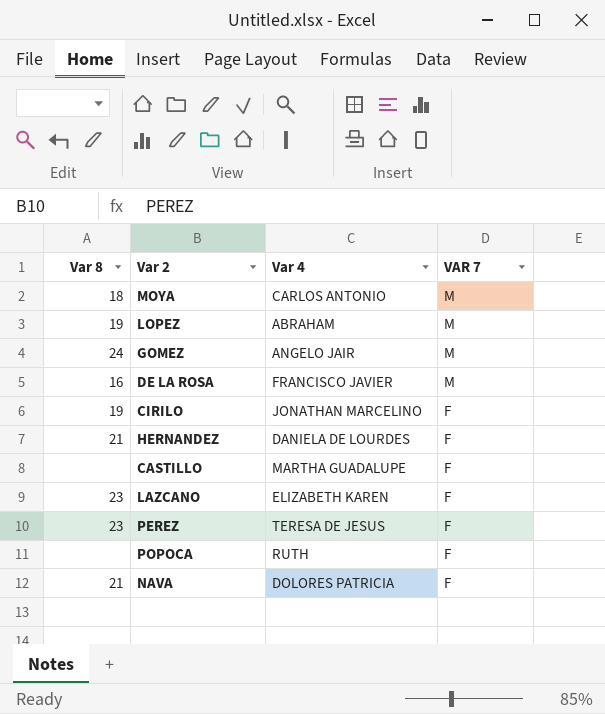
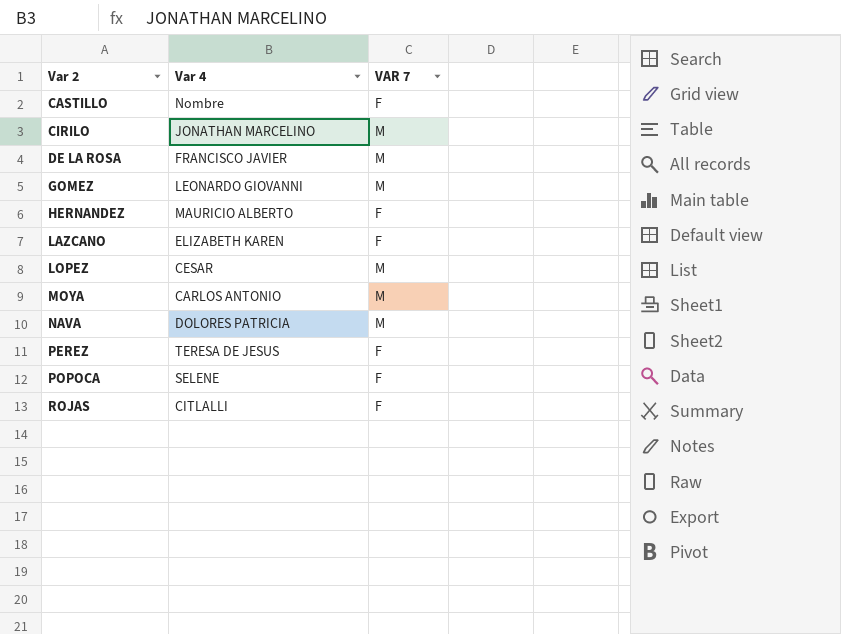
row order: VAR 7 descending -> Var 2 ascending
column Var 8 | position: 1 -> none
CASTILLO | Var 4: MARTHA GUADALUPE -> Nombre
CIRILO | VAR 7: F -> M
GOMEZ | Var 4: ANGELO JAIR -> LEONARDO GIOVANNI
HERNANDEZ | Var 4: DANIELA DE LOURDES -> MAURICIO ALBERTO
LOPEZ | Var 4: ABRAHAM -> CESAR
NAVA | VAR 7: F -> M
POPOCA | Var 4: RUTH -> SELENE
row ROJAS: none -> CITLALLI | F

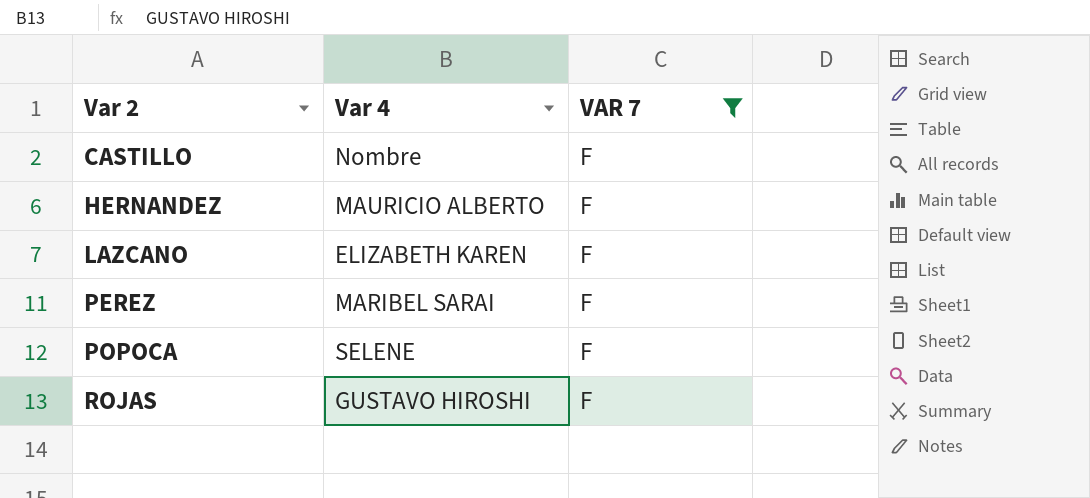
filter: none -> VAR 7 = F
PEREZ | Var 4: TERESA DE JESUS -> MARIBEL SARAI
ROJAS | Var 4: CITLALLI -> GUSTAVO HIROSHI

